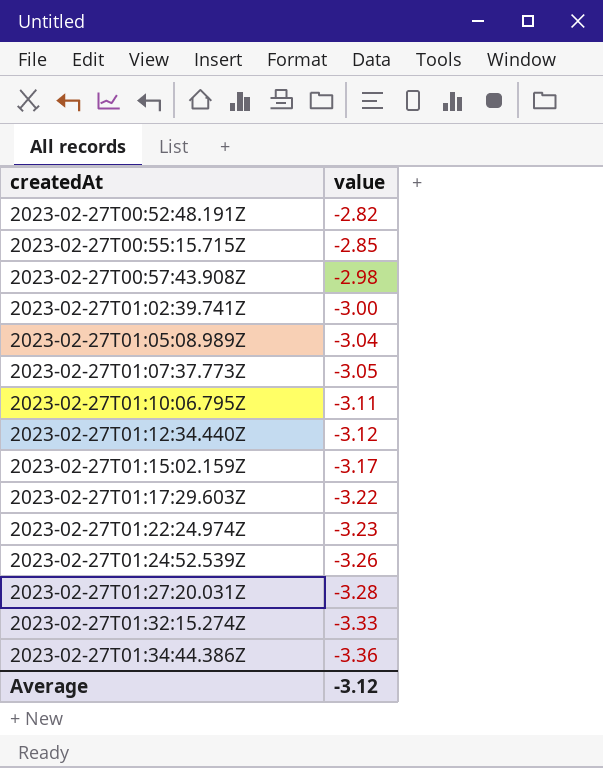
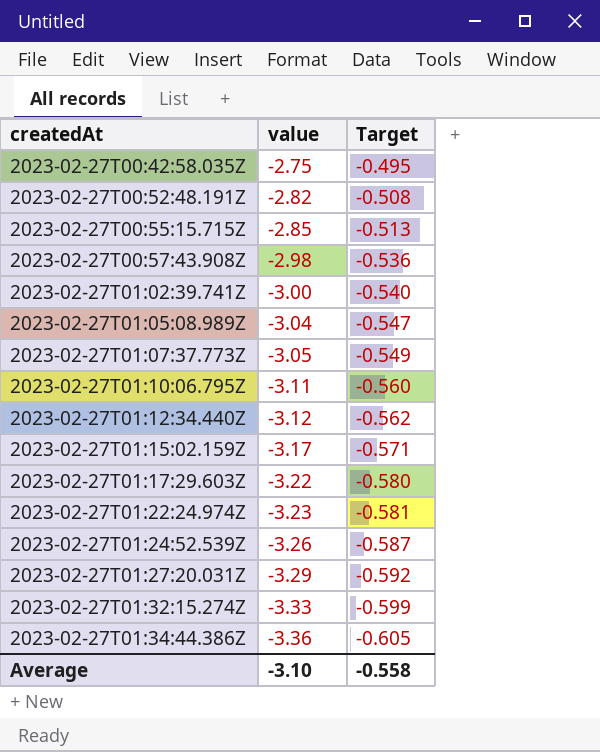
column Target | formula: none -> [value] * 0.18
row 2023-02-27T00:42:58.035Z: none -> -2.75 | -0.495
2023-02-27T01:27:20.031Z | value: -3.28 -> -3.29
Average | value: -3.12 -> -3.10

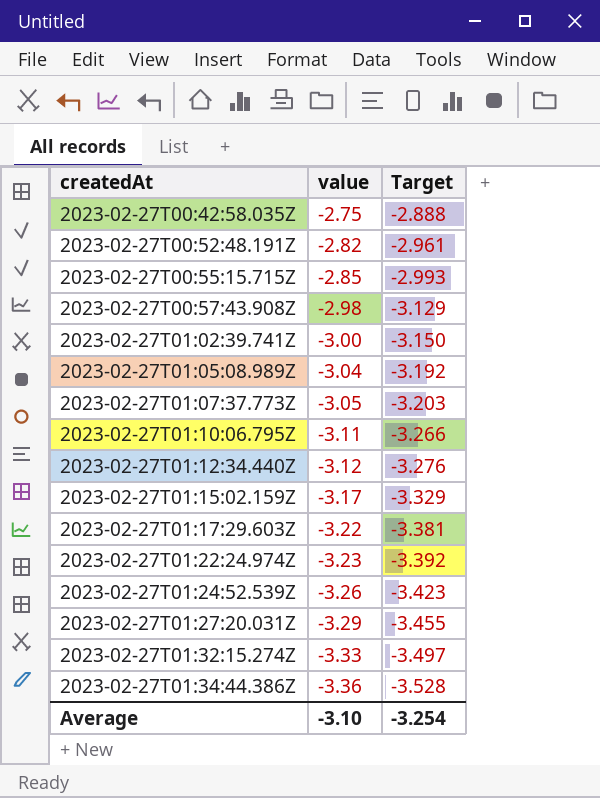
column Target | formula: [value] * 0.18 -> [value] * 1.05
Average | Target: -0.558 -> -3.254

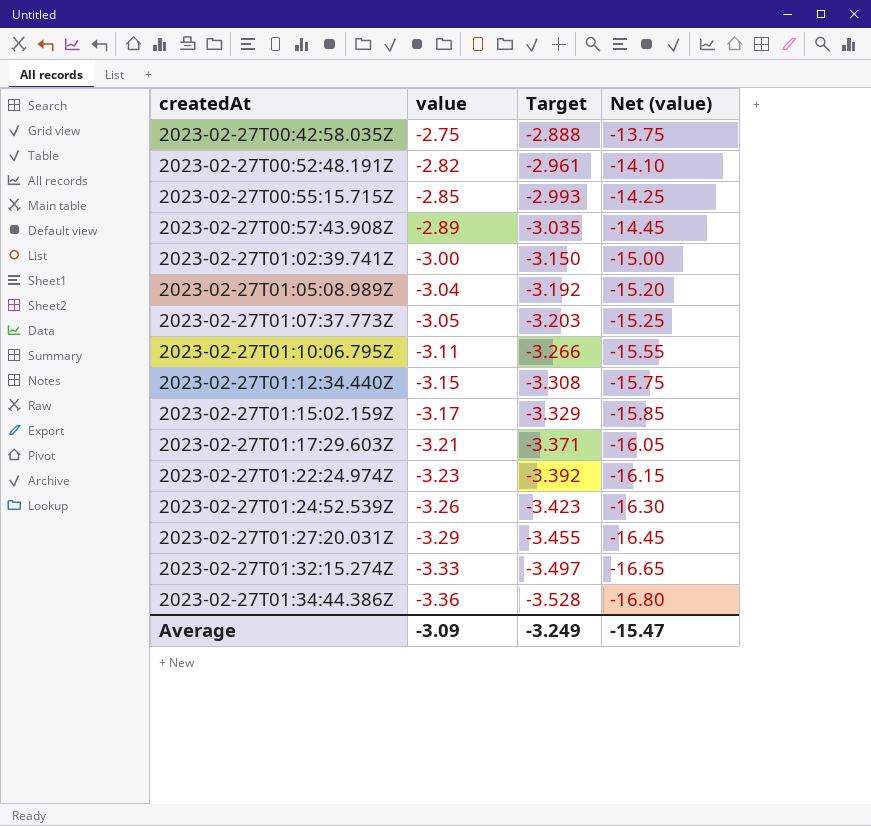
column Net (value) | formula: none -> [value] * 5
2023-02-27T00:57:43.908Z | value: -2.98 -> -2.89
2023-02-27T00:57:43.908Z | Target: -3.129 -> -3.035
2023-02-27T01:12:34.440Z | value: -3.12 -> -3.15
2023-02-27T01:12:34.440Z | Target: -3.276 -> -3.308
2023-02-27T01:17:29.603Z | value: -3.22 -> -3.21
2023-02-27T01:17:29.603Z | Target: -3.381 -> -3.371
Average | value: -3.10 -> -3.09
Average | Target: -3.254 -> -3.249

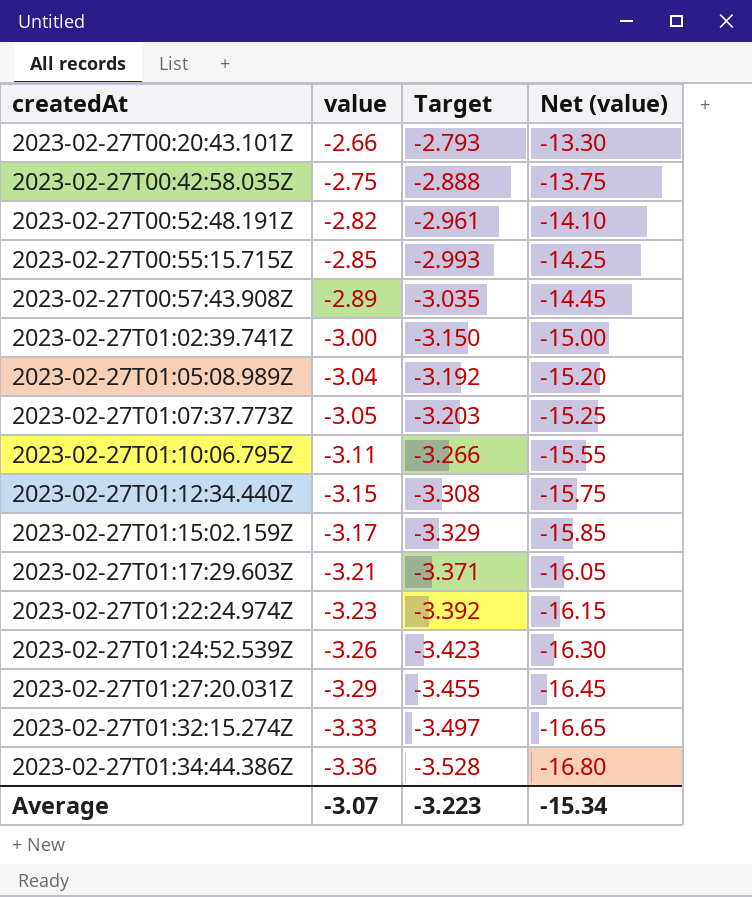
row 2023-02-27T00:20:43.101Z: none -> -2.66 | -2.793 | -13.30
Average | value: -3.09 -> -3.07
Average | Target: -3.249 -> -3.223
Average | Net (value): -15.47 -> -15.34

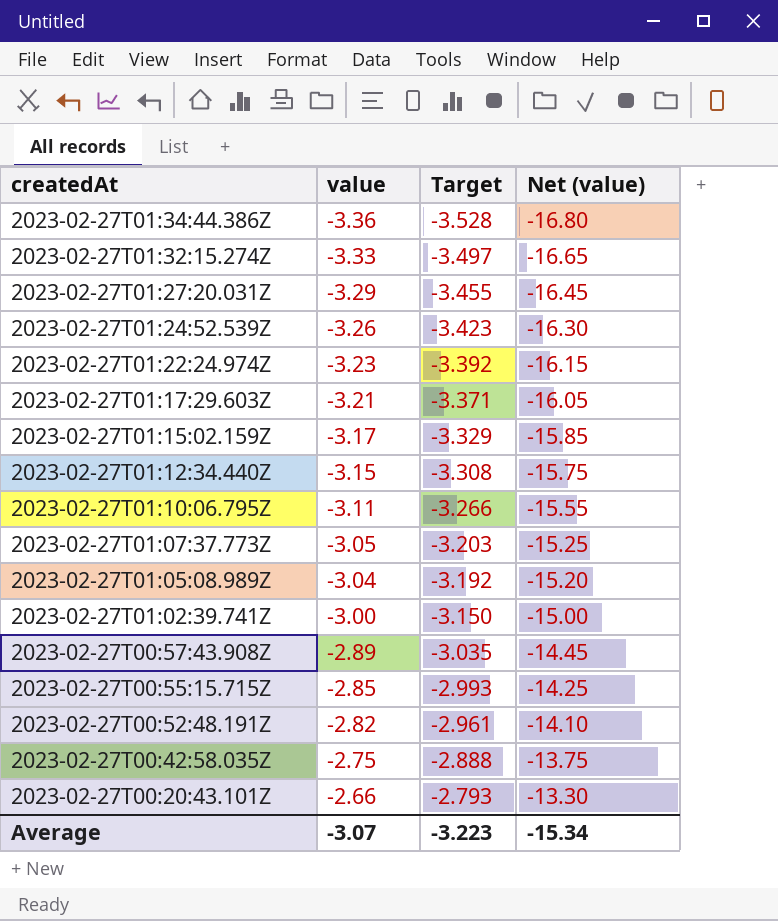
row order: createdAt ascending -> createdAt descending

